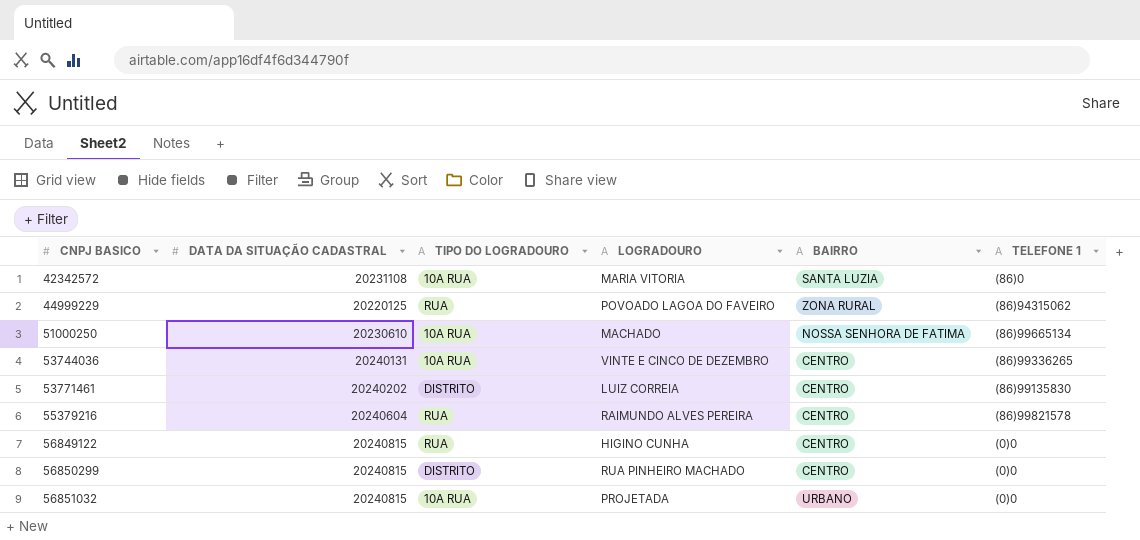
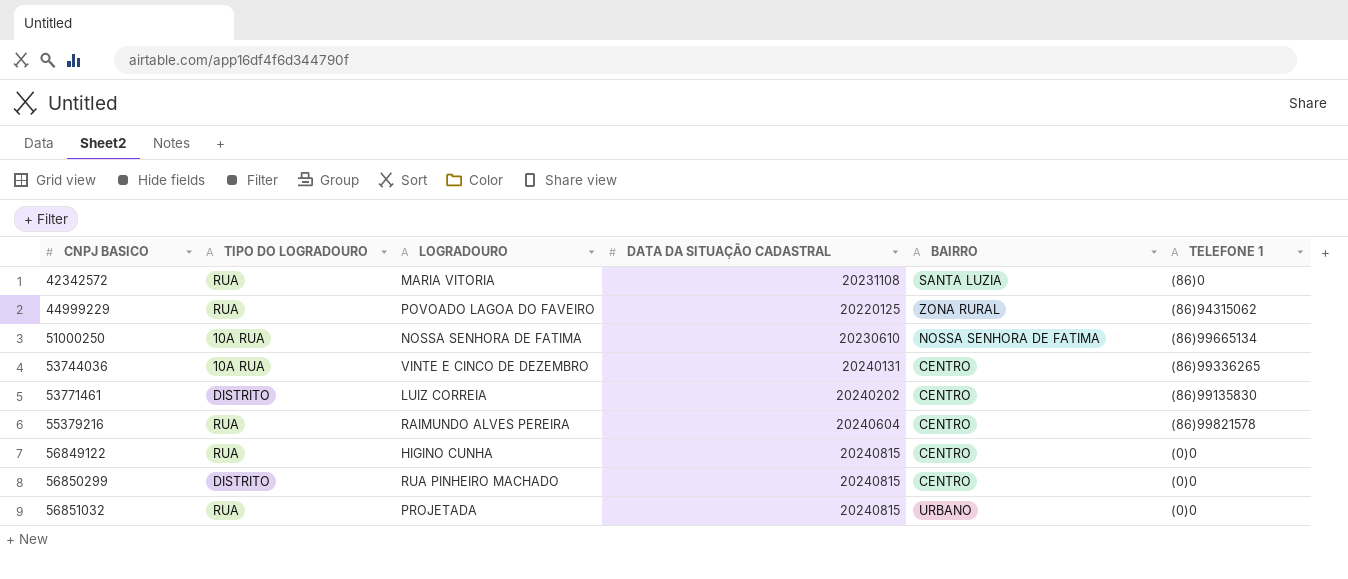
column DATA DA SITUAÇÃO CADASTRAL | position: 2 -> 4
42342572 | TIPO DO LOGRADOURO: 10A RUA -> RUA
51000250 | LOGRADOURO: MACHADO -> NOSSA SENHORA DE FATIMA
56851032 | TIPO DO LOGRADOURO: 10A RUA -> RUA

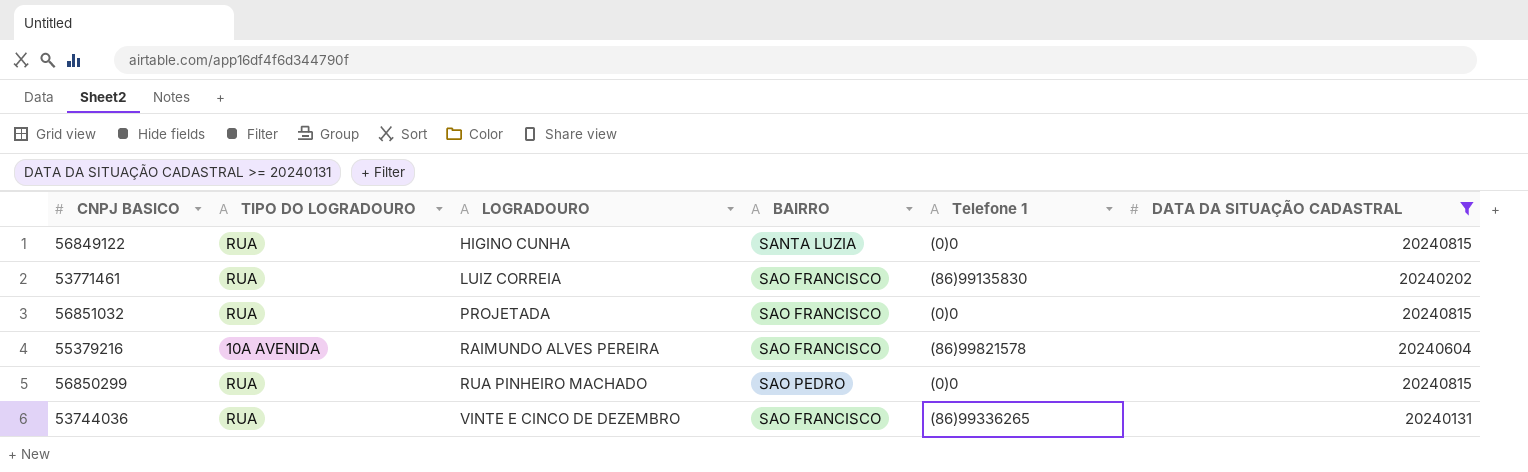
filter: none -> DATA DA SITUAÇÃO CADASTRAL >= 20240131
row order: CNPJ BASICO ascending -> LOGRADOURO ascending
column name: TELEFONE 1 -> Telefone 1
column DATA DA SITUAÇÃO CADASTRAL | position: 4 -> 6
56849122 | BAIRRO: CENTRO -> SANTA LUZIA
53771461 | TIPO DO LOGRADOURO: DISTRITO -> RUA
53771461 | BAIRRO: CENTRO -> SAO FRANCISCO
56851032 | BAIRRO: URBANO -> SAO FRANCISCO
55379216 | TIPO DO LOGRADOURO: RUA -> 10A AVENIDA
55379216 | BAIRRO: CENTRO -> SAO FRANCISCO
56850299 | TIPO DO LOGRADOURO: DISTRITO -> RUA
56850299 | BAIRRO: CENTRO -> SAO PEDRO
53744036 | TIPO DO LOGRADOURO: 10A RUA -> RUA
53744036 | BAIRRO: CENTRO -> SAO FRANCISCO

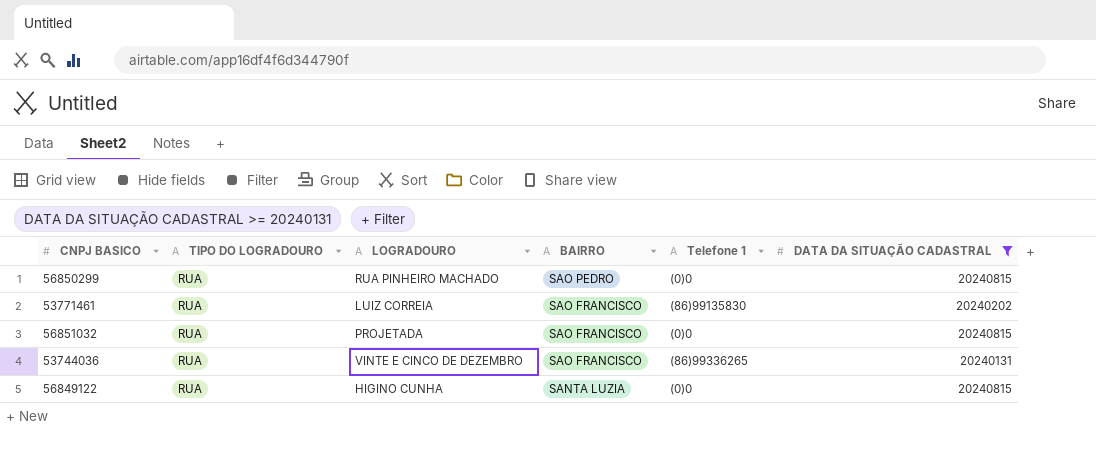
row order: LOGRADOURO ascending -> BAIRRO descending
row 55379216: 10A AVENIDA | RAIMUNDO ALVES PEREIRA | SAO FRANCISCO | (86)99821578 | 20240604 -> none

